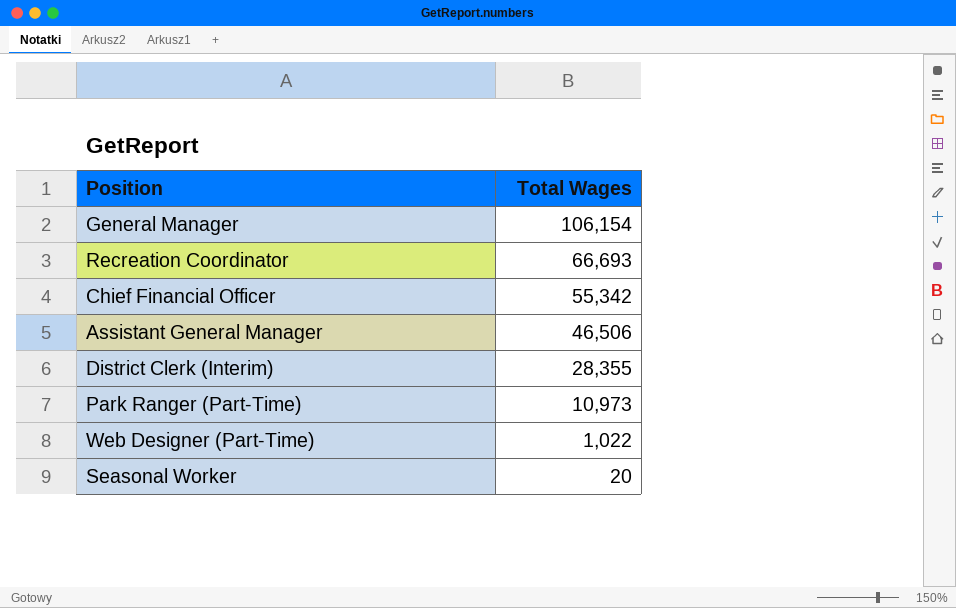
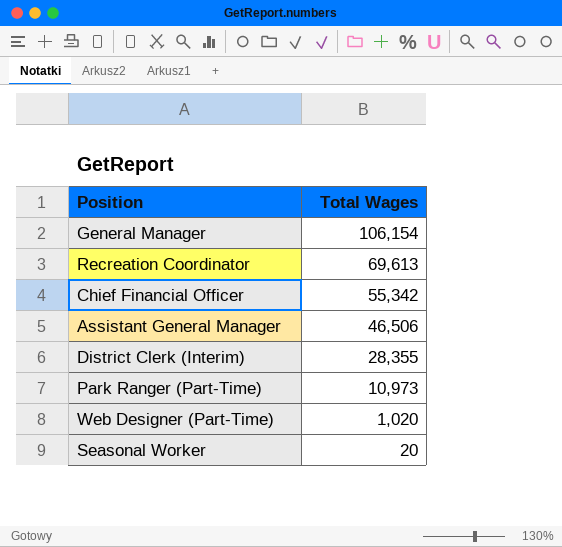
Recreation Coordinator | Total Wages: 66,693 -> 69,613
Web Designer (Part-Time) | Total Wages: 1,022 -> 1,020

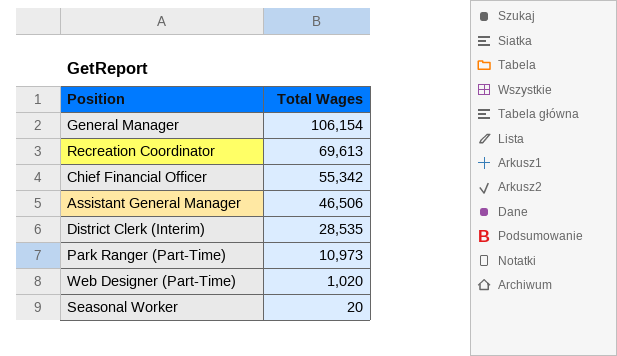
District Clerk (Interim) | Total Wages: 28,355 -> 28,535

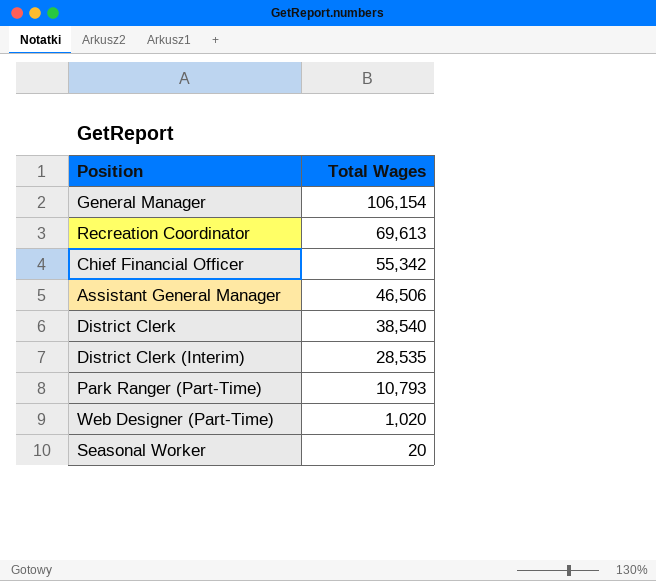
row District Clerk: none -> 38,540
Park Ranger (Part-Time) | Total Wages: 10,973 -> 10,793

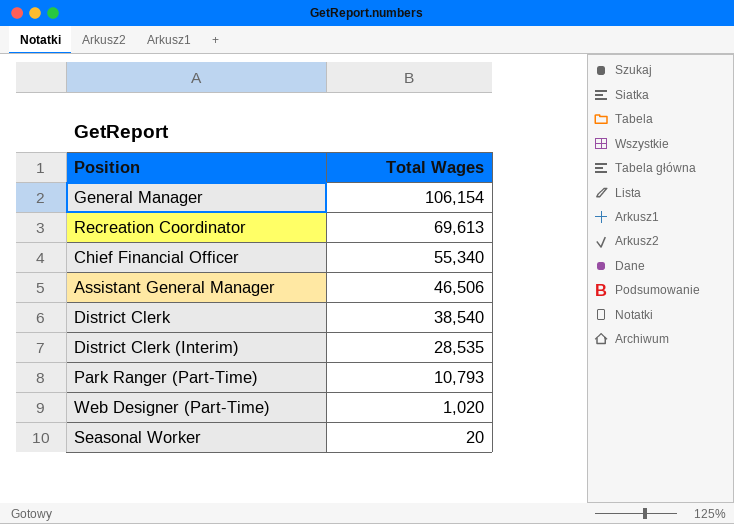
Chief Financial Officer | Total Wages: 55,342 -> 55,340

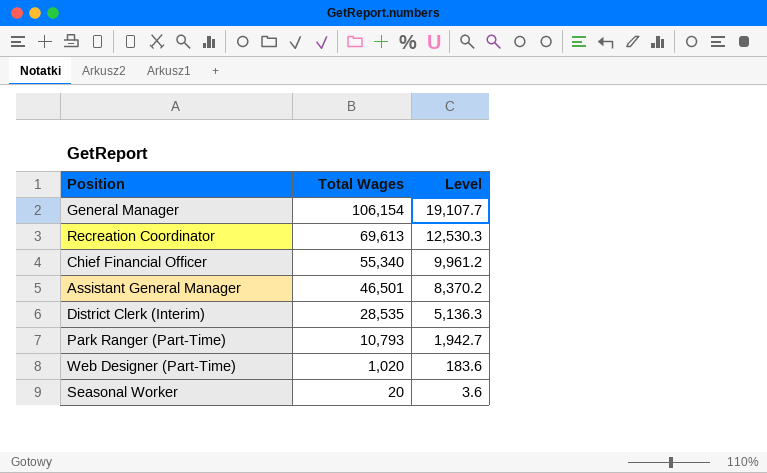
column Level | formula: none -> [Total Wages] * 0.18
row District Clerk: 38,540 -> none
Assistant General Manager | Total Wages: 46,506 -> 46,501

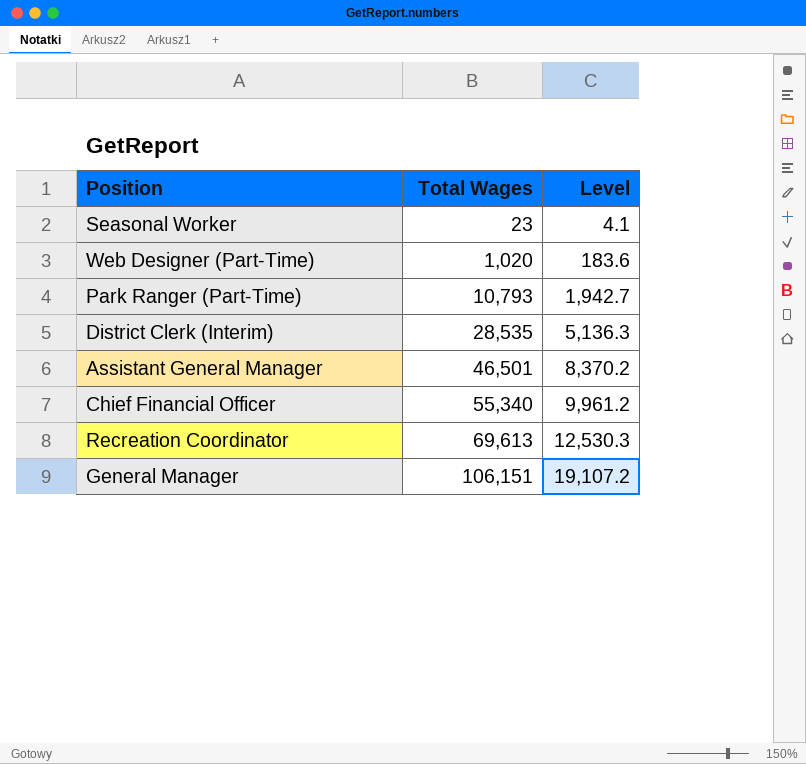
row order: Total Wages descending -> Total Wages ascending
Seasonal Worker | Total Wages: 20 -> 23
Seasonal Worker | Level: 3.6 -> 4.1
General Manager | Total Wages: 106,154 -> 106,151
General Manager | Level: 19,107.7 -> 19,107.2

